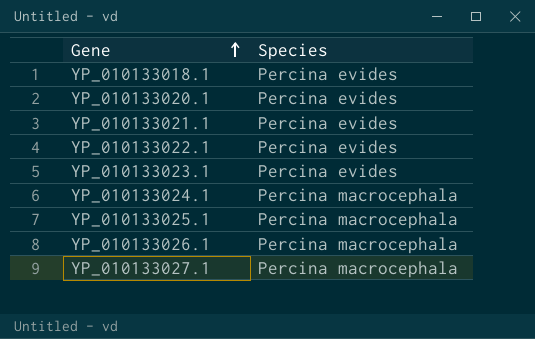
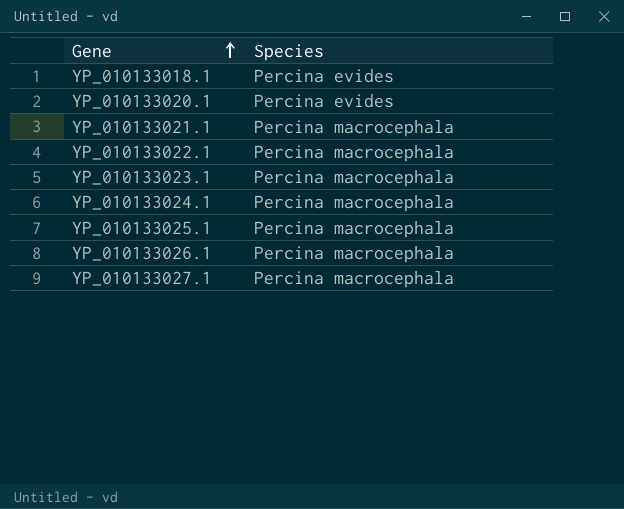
YP_010133021.1 | Species: Percina evides -> Percina macrocephala
YP_010133022.1 | Species: Percina evides -> Percina macrocephala
YP_010133023.1 | Species: Percina evides -> Percina macrocephala

